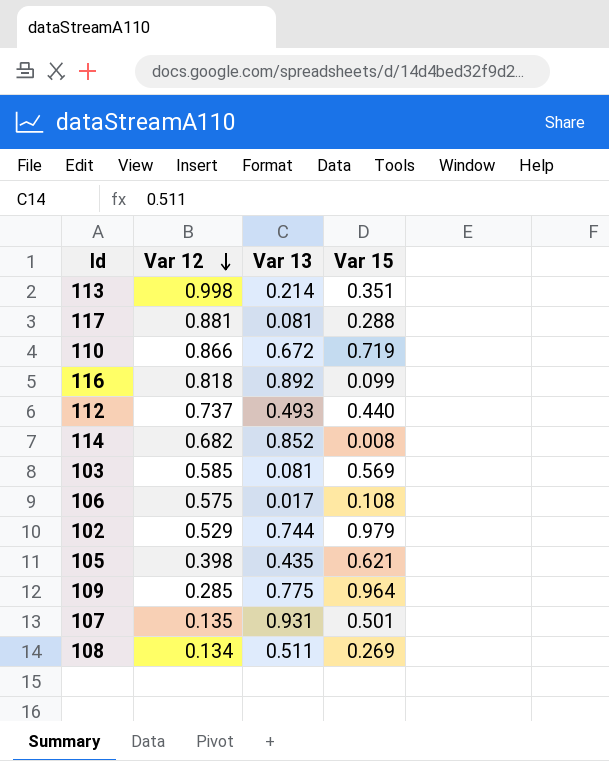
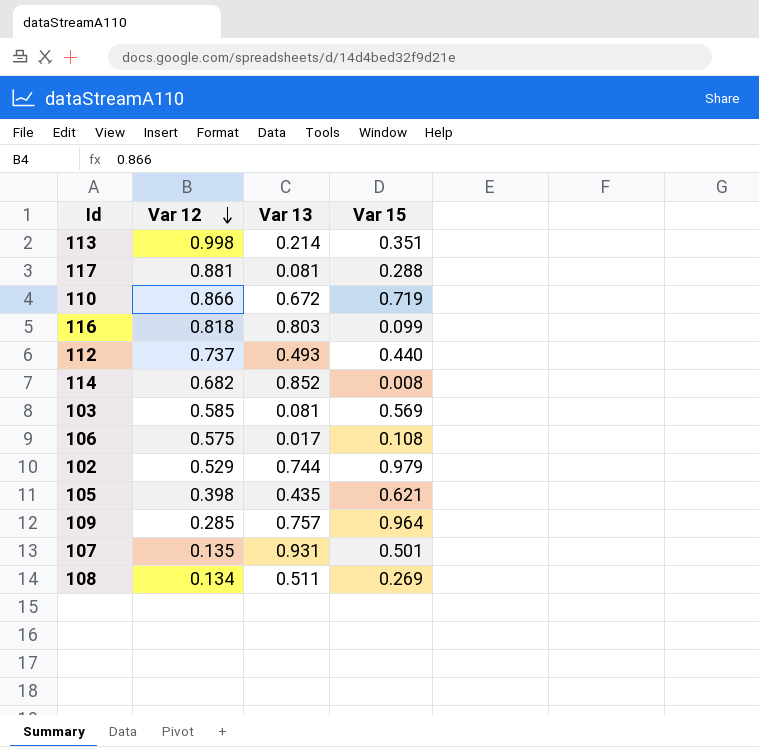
116 | Var 13: 0.892 -> 0.803
109 | Var 13: 0.775 -> 0.757

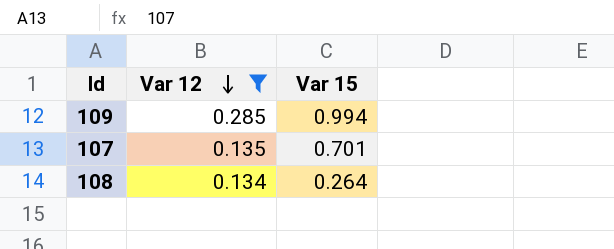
filter: none -> Var 12 <= 0.285
column Var 13 | position: 3 -> none
109 | Var 15: 0.964 -> 0.994
107 | Var 15: 0.501 -> 0.701
108 | Var 15: 0.269 -> 0.264

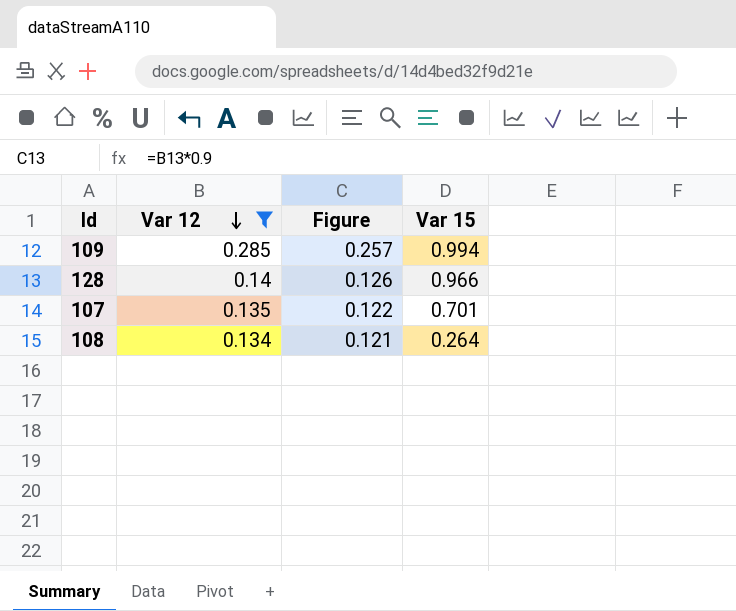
column Figure | formula: none -> [Var 12] * 0.9
row 128: none -> 0.14 | 0.126 | 0.966

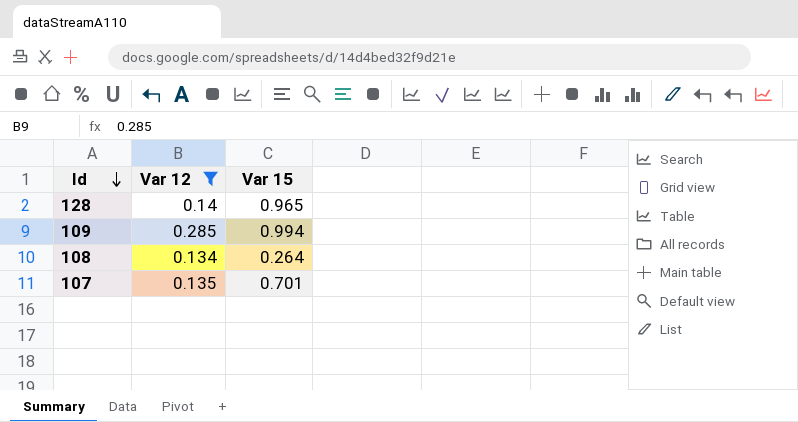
row order: Var 12 descending -> Id descending
column Figure | formula: [Var 12] * 0.9 -> none
128 | Var 15: 0.966 -> 0.965

